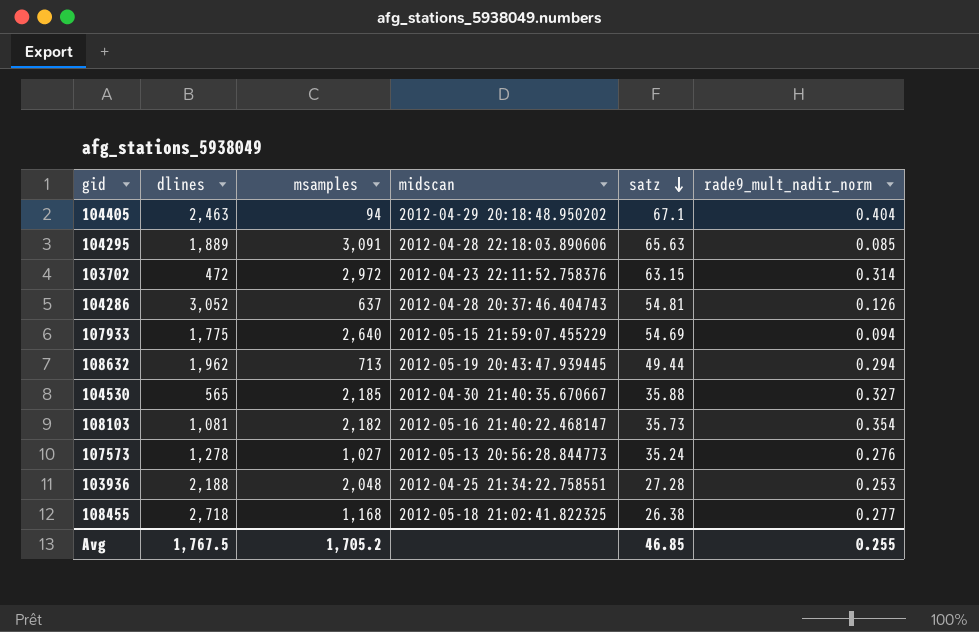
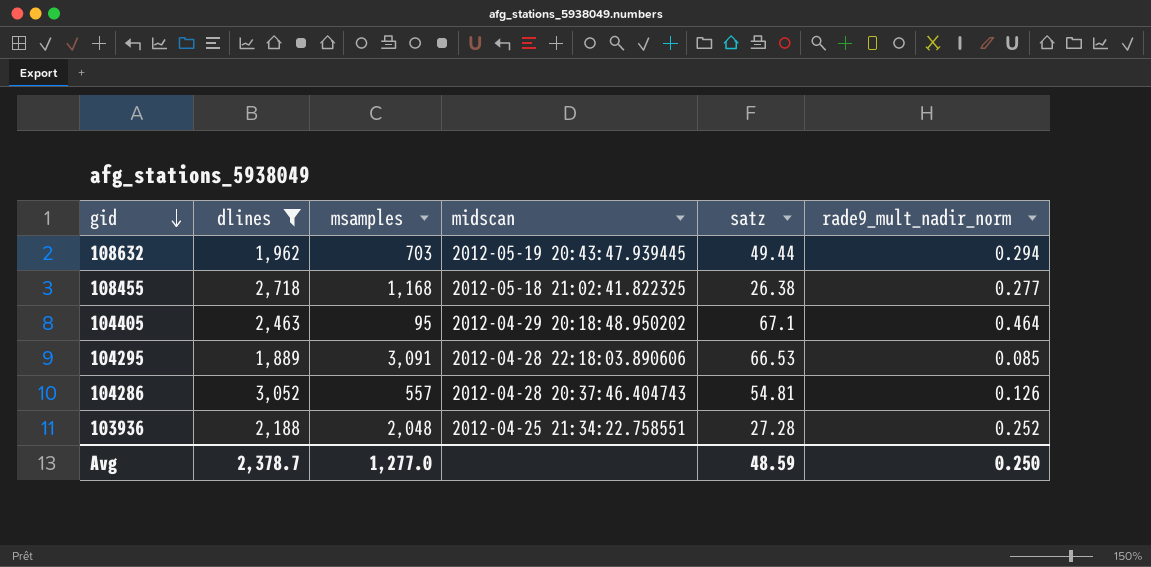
filter: none -> dlines >= 1,889
row order: satz descending -> gid descending
108632 | msamples: 713 -> 703
104405 | msamples: 94 -> 95
104405 | rade9_mult_nadir_norm: 0.404 -> 0.464
104295 | satz: 65.63 -> 66.53
104286 | msamples: 637 -> 557
103936 | rade9_mult_nadir_norm: 0.253 -> 0.252
Avg | dlines: 1,767.5 -> 2,378.7
Avg | msamples: 1,705.2 -> 1,277.0
Avg | satz: 46.85 -> 48.59
Avg | rade9_mult_nadir_norm: 0.255 -> 0.250

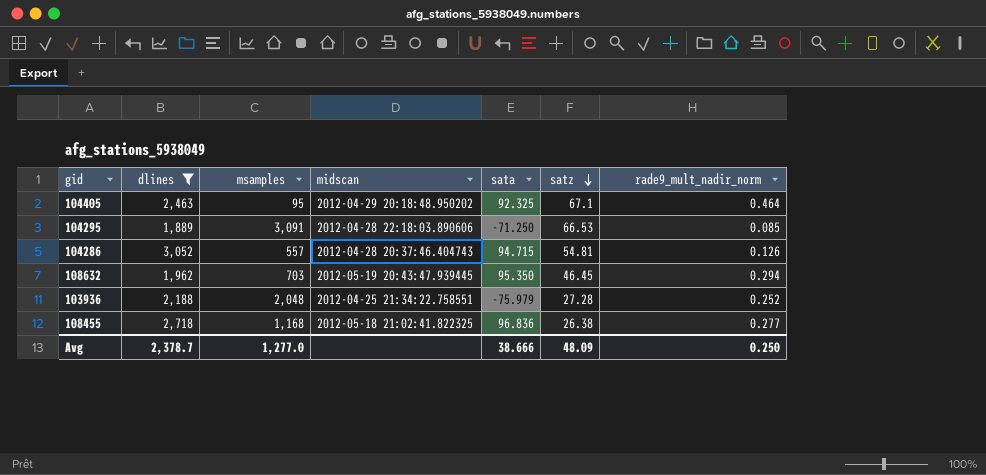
row order: gid descending -> satz descending
column sata | position: none -> 5
108632 | satz: 49.44 -> 46.45
Avg | satz: 48.59 -> 48.09

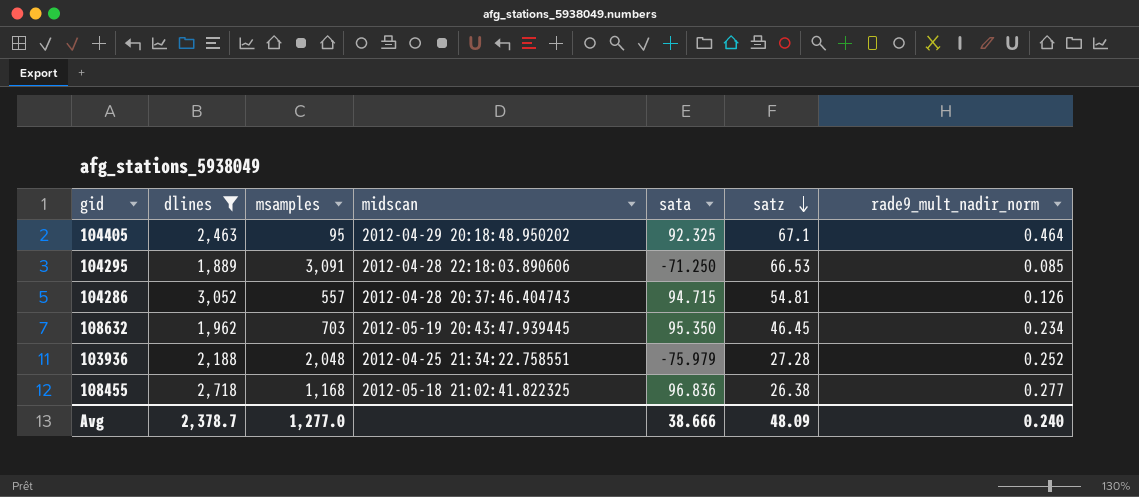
108632 | rade9_mult_nadir_norm: 0.294 -> 0.234
Avg | rade9_mult_nadir_norm: 0.250 -> 0.240

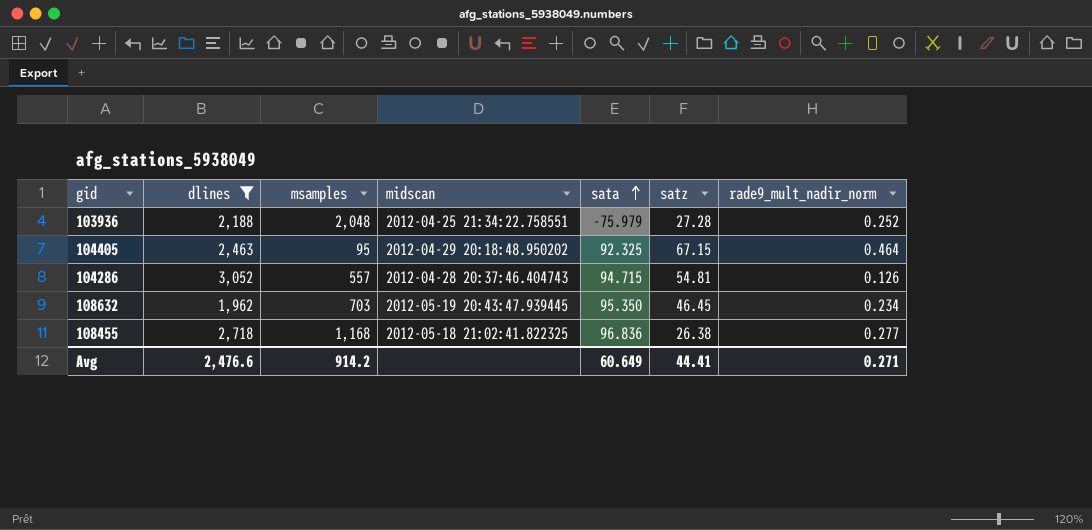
row order: satz descending -> sata ascending
row 104295: 1,889 | 3,091 | 2012-04-28 22:18:03.890606 | -71.250 | 66.53 | 0.085 -> none
104405 | satz: 67.1 -> 67.15
Avg | dlines: 2,378.7 -> 2,476.6
Avg | msamples: 1,277.0 -> 914.2
Avg | sata: 38.666 -> 60.649
Avg | satz: 48.09 -> 44.41
Avg | rade9_mult_nadir_norm: 0.240 -> 0.271

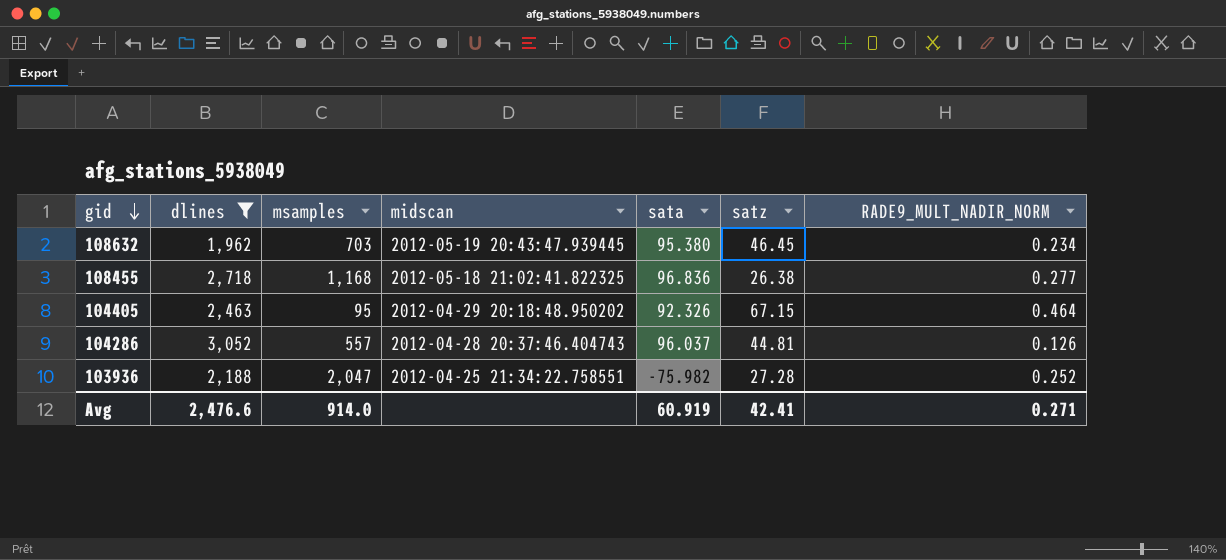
row order: sata ascending -> gid descending
column name: rade9_mult_nadir_norm -> RADE9_MULT_NADIR_NORM
108632 | sata: 95.350 -> 95.380
104405 | sata: 92.325 -> 92.326
104286 | sata: 94.715 -> 96.037
104286 | satz: 54.81 -> 44.81
103936 | msamples: 2,048 -> 2,047
103936 | sata: -75.979 -> -75.982
Avg | msamples: 914.2 -> 914.0
Avg | sata: 60.649 -> 60.919
Avg | satz: 44.41 -> 42.41

